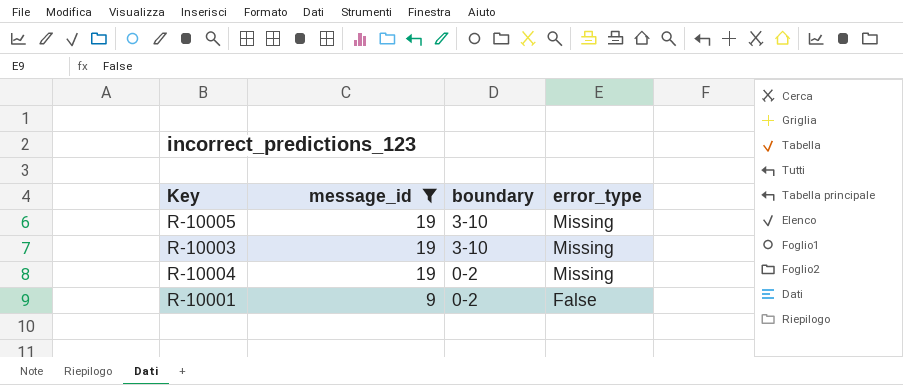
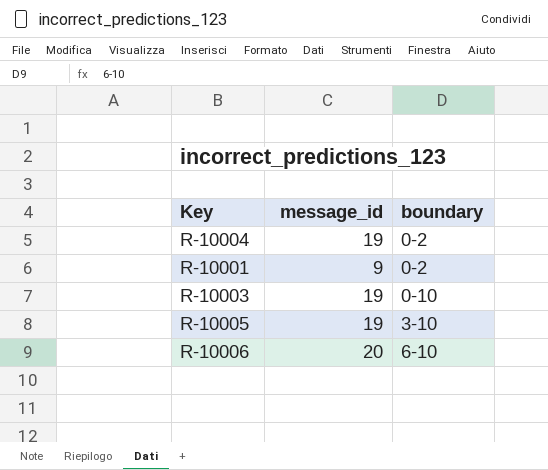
filter: message_id != 20 -> none
row order: message_id descending -> boundary ascending
column error_type | position: 4 -> none
R-10003 | boundary: 3-10 -> 0-10

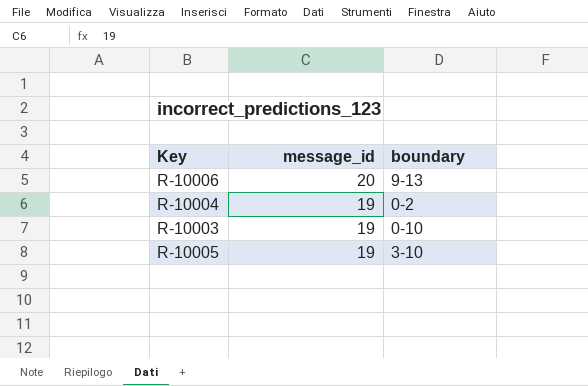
row order: boundary ascending -> message_id descending
row R-10001: 9 | 0-2 -> none
R-10006 | boundary: 6-10 -> 9-13

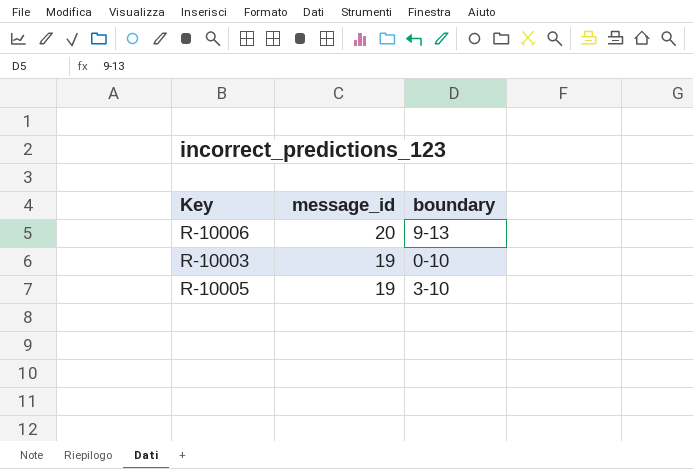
row R-10004: 19 | 0-2 -> none

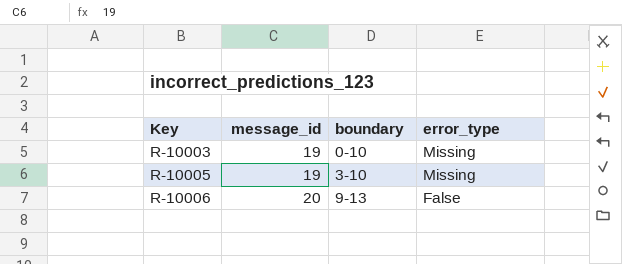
row order: message_id descending -> Key ascending
column error_type | position: none -> 4

